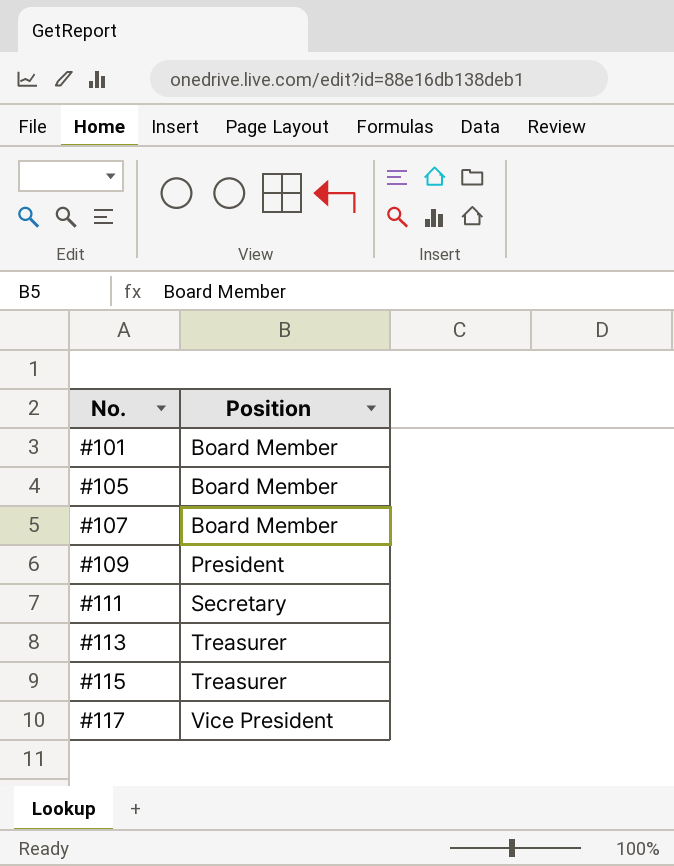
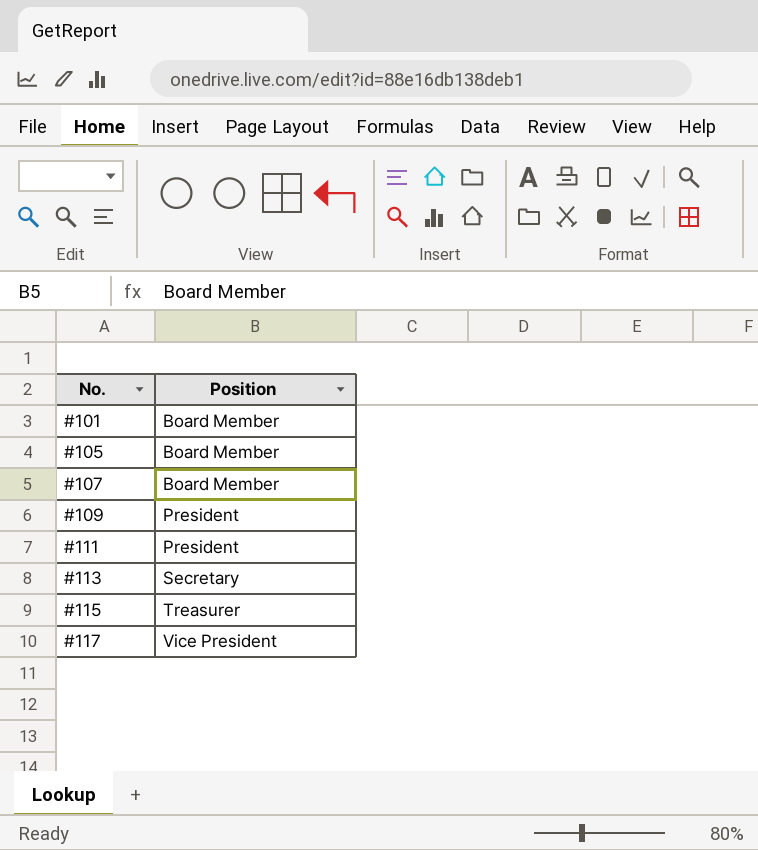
#111 | Position: Secretary -> President
#113 | Position: Treasurer -> Secretary

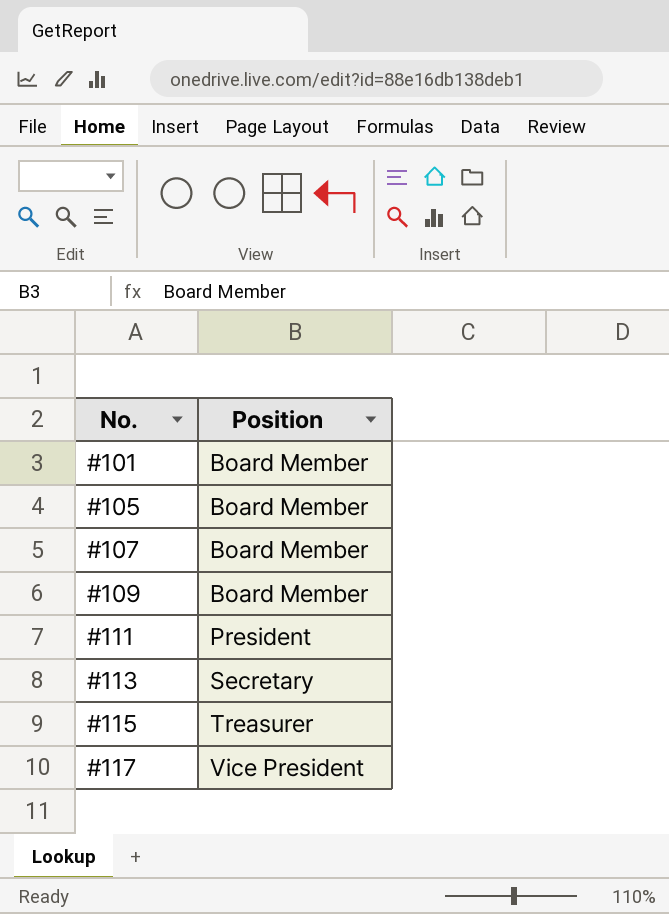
#109 | Position: President -> Board Member

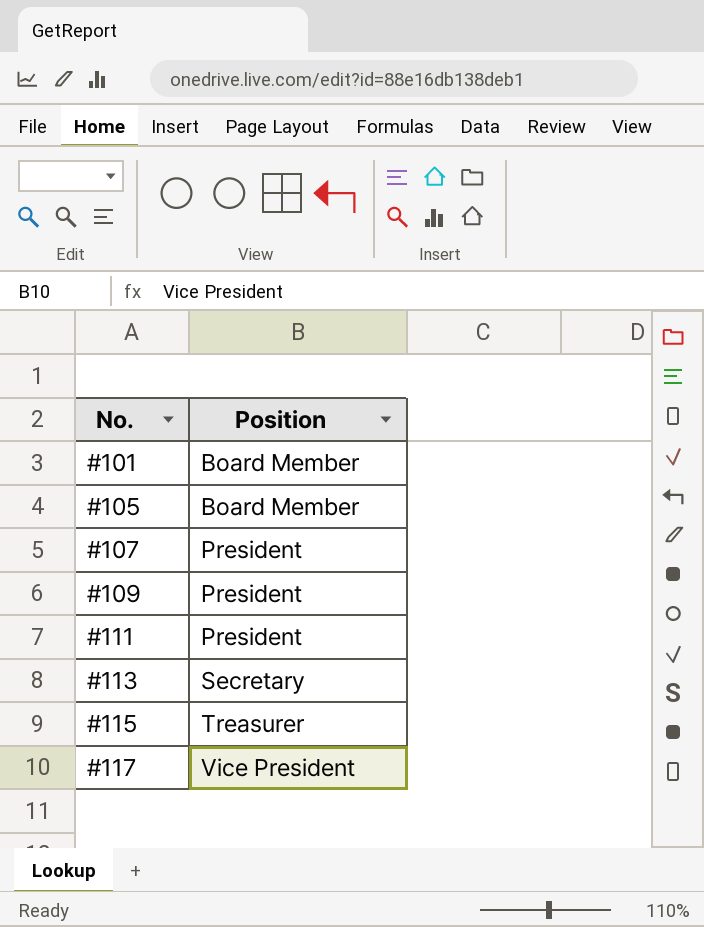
#107 | Position: Board Member -> President
#109 | Position: Board Member -> President

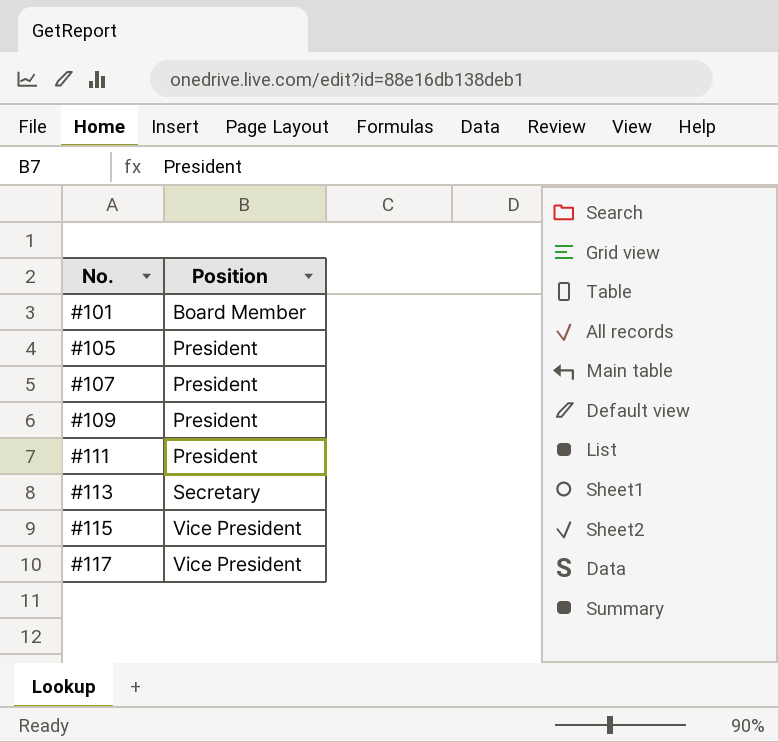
#105 | Position: Board Member -> President
#115 | Position: Treasurer -> Vice President

